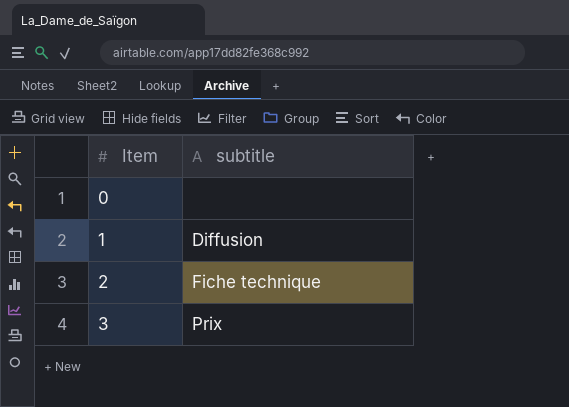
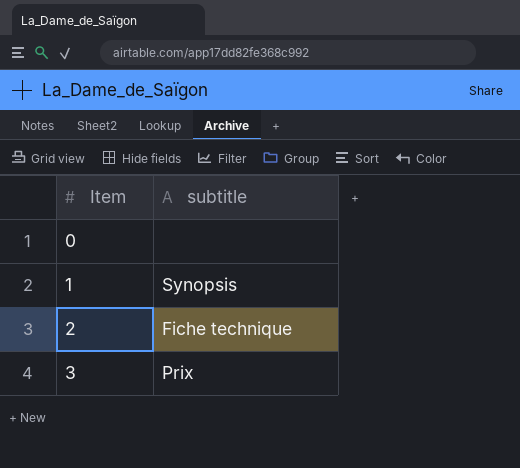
1 | subtitle: Diffusion -> Synopsis

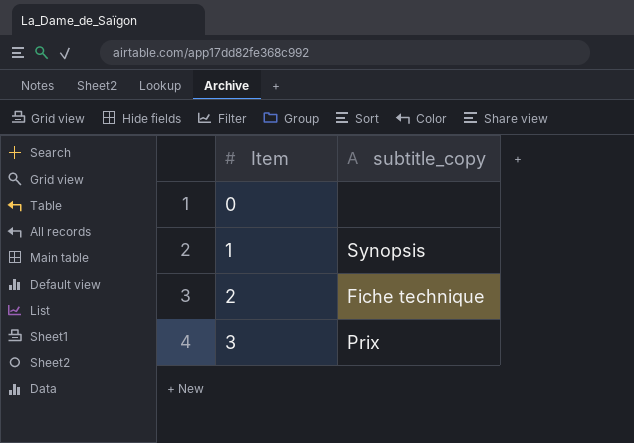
column name: subtitle -> subtitle_copy

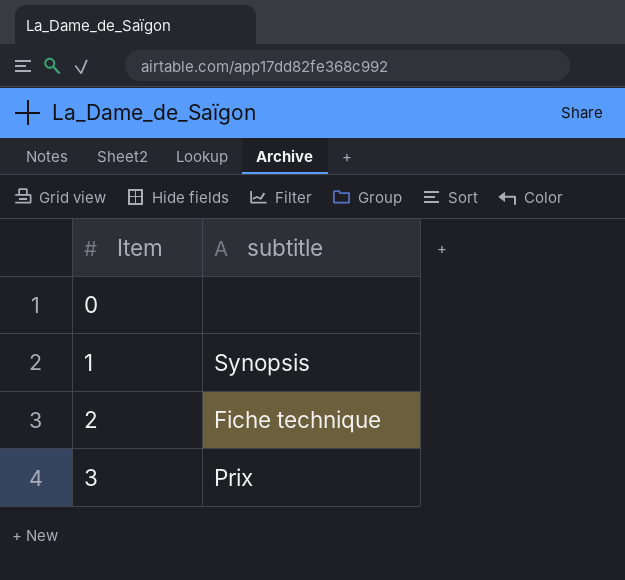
column name: subtitle_copy -> subtitle

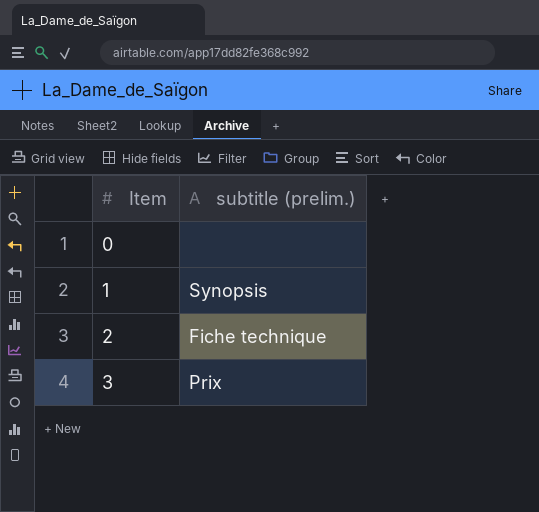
column name: subtitle -> subtitle (prelim.)

